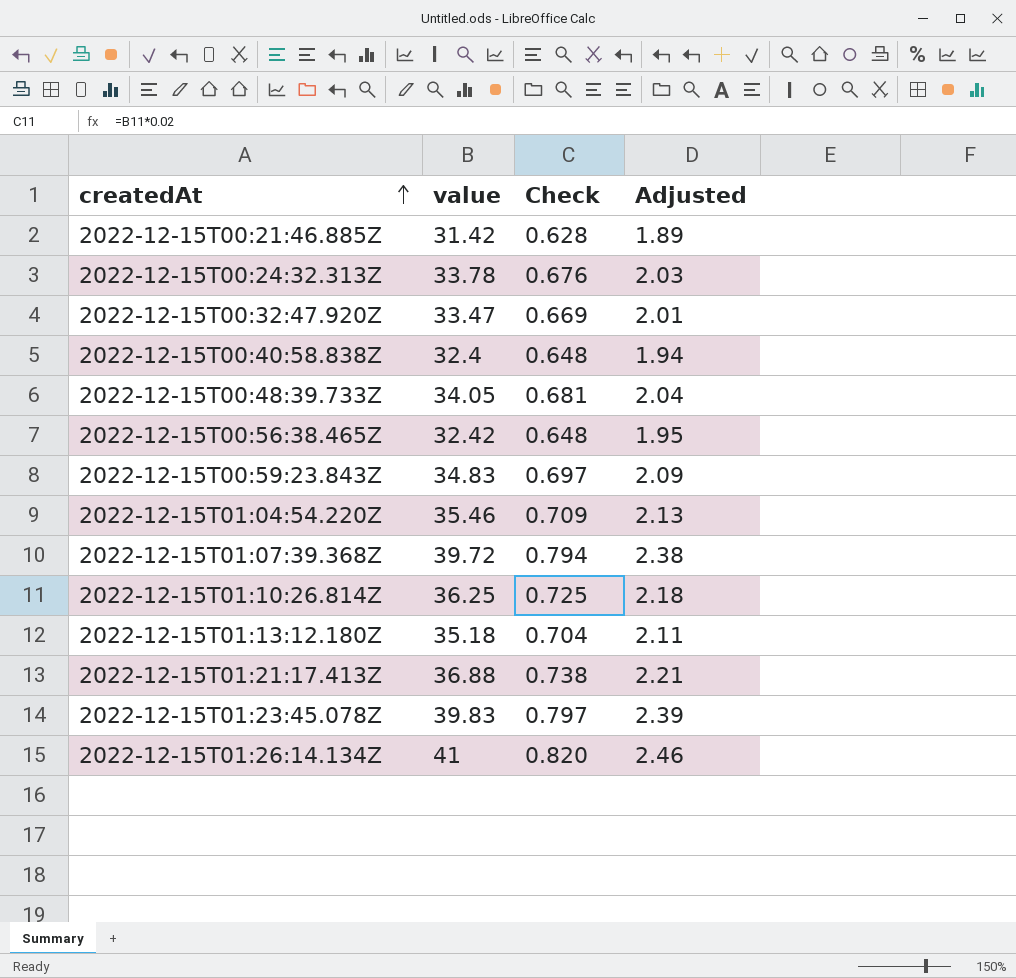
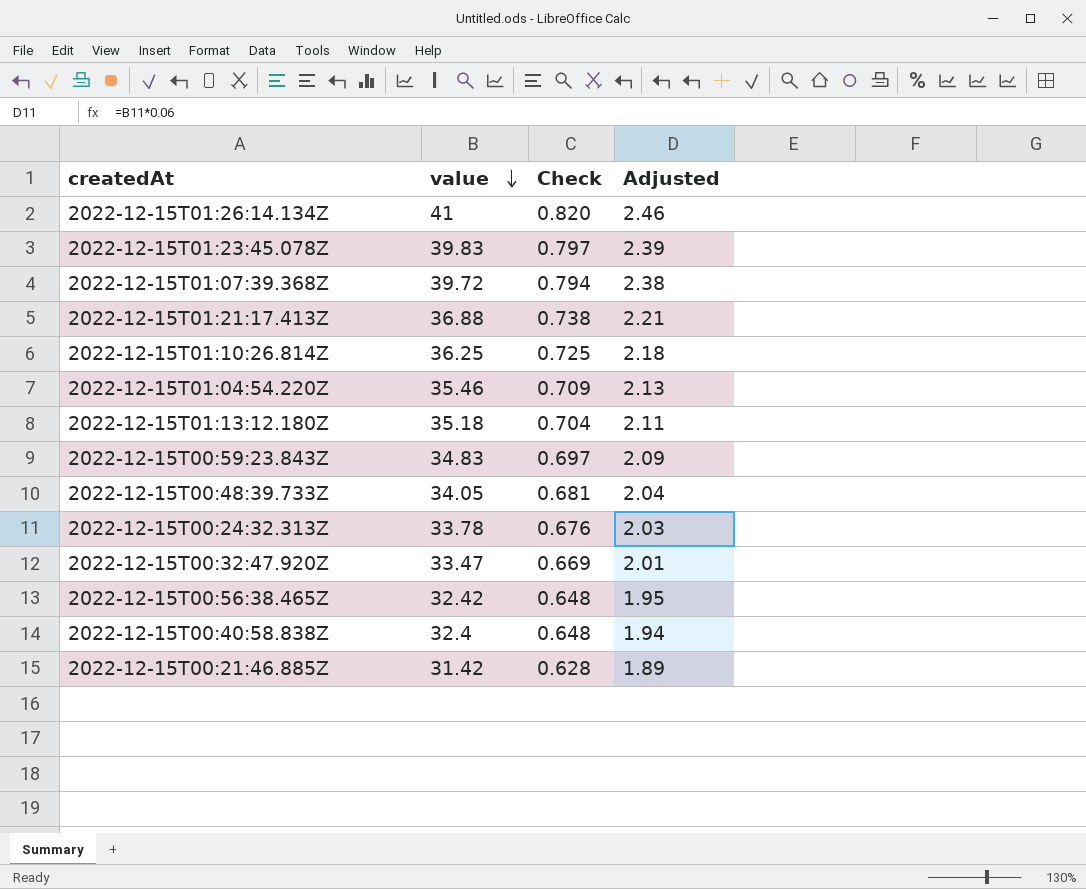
row order: createdAt ascending -> value descending

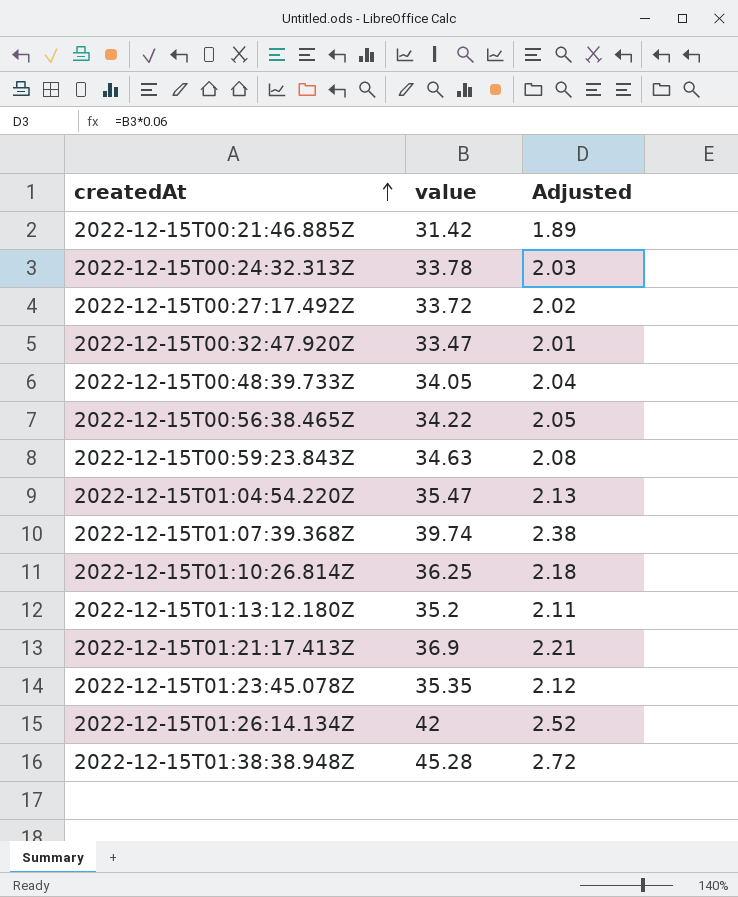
row order: value descending -> createdAt ascending
column Check | formula: [value] * 0.02 -> none
row 2022-12-15T00:40:58.838Z: 32.4 | 0.648 | 1.94 -> none
row 2022-12-15T00:27:17.492Z: none -> 33.72 | 2.02
2022-12-15T00:56:38.465Z | value: 32.42 -> 34.22
2022-12-15T00:56:38.465Z | Adjusted: 1.95 -> 2.05
2022-12-15T00:59:23.843Z | value: 34.83 -> 34.63
2022-12-15T00:59:23.843Z | Adjusted: 2.09 -> 2.08
2022-12-15T01:04:54.220Z | value: 35.46 -> 35.47
2022-12-15T01:07:39.368Z | value: 39.72 -> 39.74
2022-12-15T01:13:12.180Z | value: 35.18 -> 35.2
2022-12-15T01:21:17.413Z | value: 36.88 -> 36.9
2022-12-15T01:23:45.078Z | value: 39.83 -> 35.35
2022-12-15T01:23:45.078Z | Adjusted: 2.39 -> 2.12
2022-12-15T01:26:14.134Z | value: 41 -> 42
2022-12-15T01:26:14.134Z | Adjusted: 2.46 -> 2.52
row 2022-12-15T01:38:38.948Z: none -> 45.28 | 2.72

